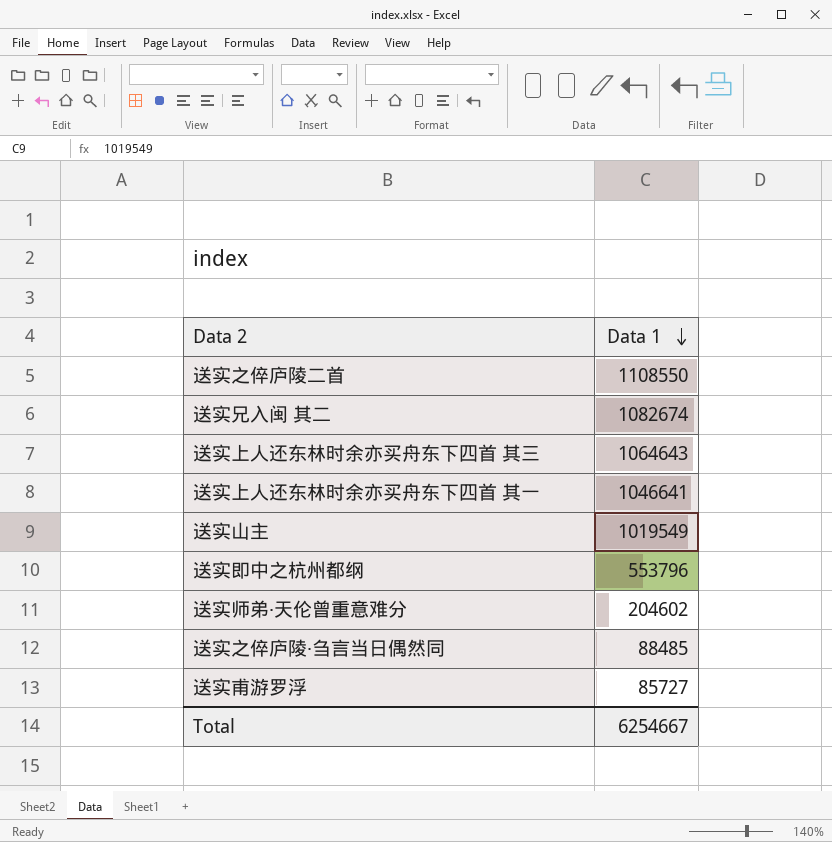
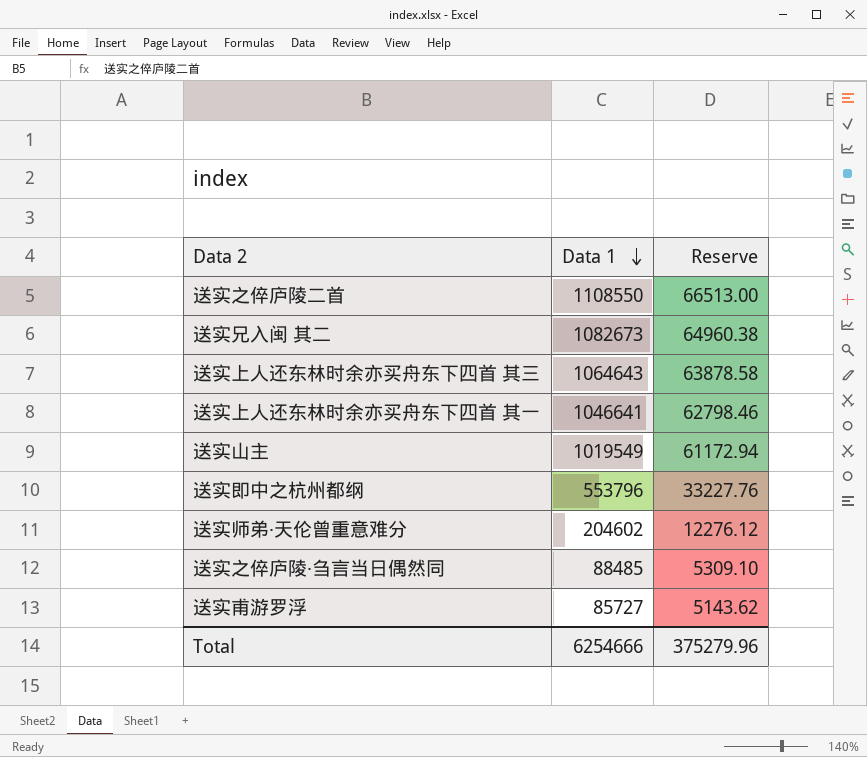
column Reserve | formula: none -> [Data 1] * 0.06
送实兄入闽 其二 | Data 1: 1082674 -> 1082673
Total | Data 1: 6254667 -> 6254666

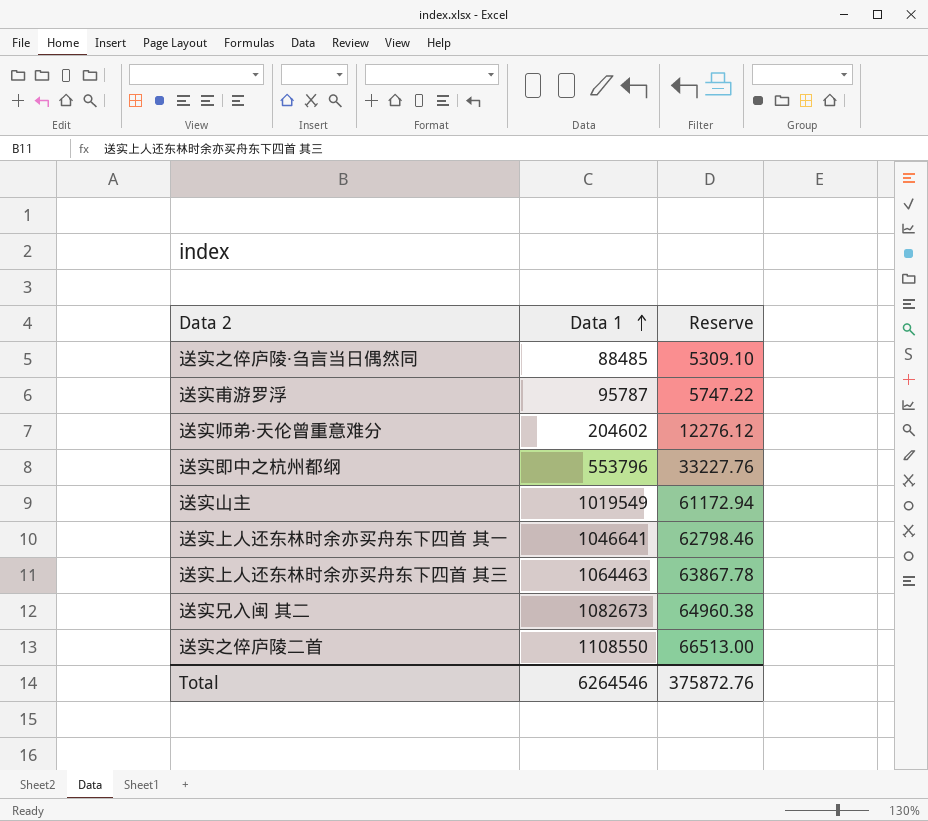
row order: Data 1 descending -> Data 1 ascending
送实甫游罗浮 | Data 1: 85727 -> 95787
送实甫游罗浮 | Reserve: 5143.62 -> 5747.22
送实上人还东林时余亦买舟东下四首 其三 | Data 1: 1064643 -> 1064463
送实上人还东林时余亦买舟东下四首 其三 | Reserve: 63878.58 -> 63867.78
Total | Data 1: 6254666 -> 6264546
Total | Reserve: 375279.96 -> 375872.76

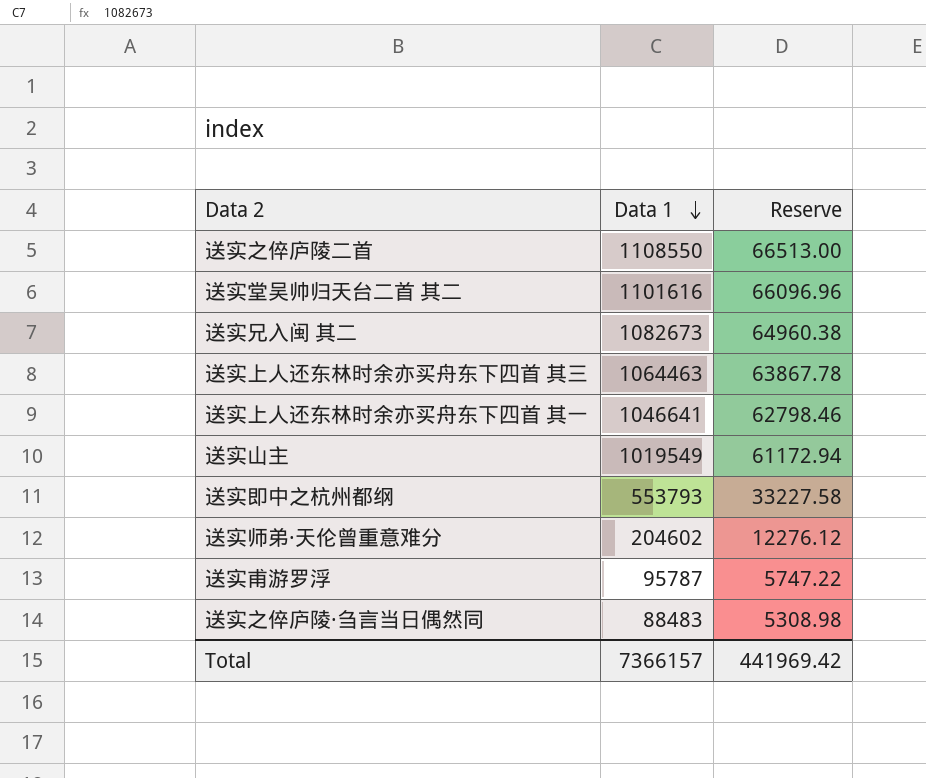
row order: Data 1 ascending -> Data 1 descending
row 送实堂吴帅归天台二首 其二: none -> 1101616 | 66096.96
送实即中之杭州都纲 | Data 1: 553796 -> 553793
送实即中之杭州都纲 | Reserve: 33227.76 -> 33227.58
送实之倅庐陵·刍言当日偶然同 | Data 1: 88485 -> 88483
送实之倅庐陵·刍言当日偶然同 | Reserve: 5309.10 -> 5308.98
Total | Data 1: 6264546 -> 7366157
Total | Reserve: 375872.76 -> 441969.42

